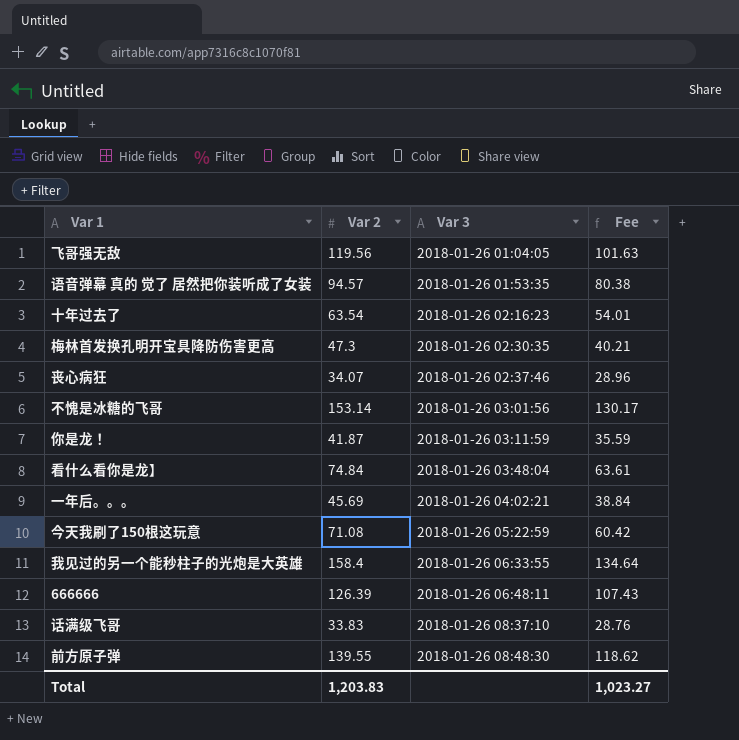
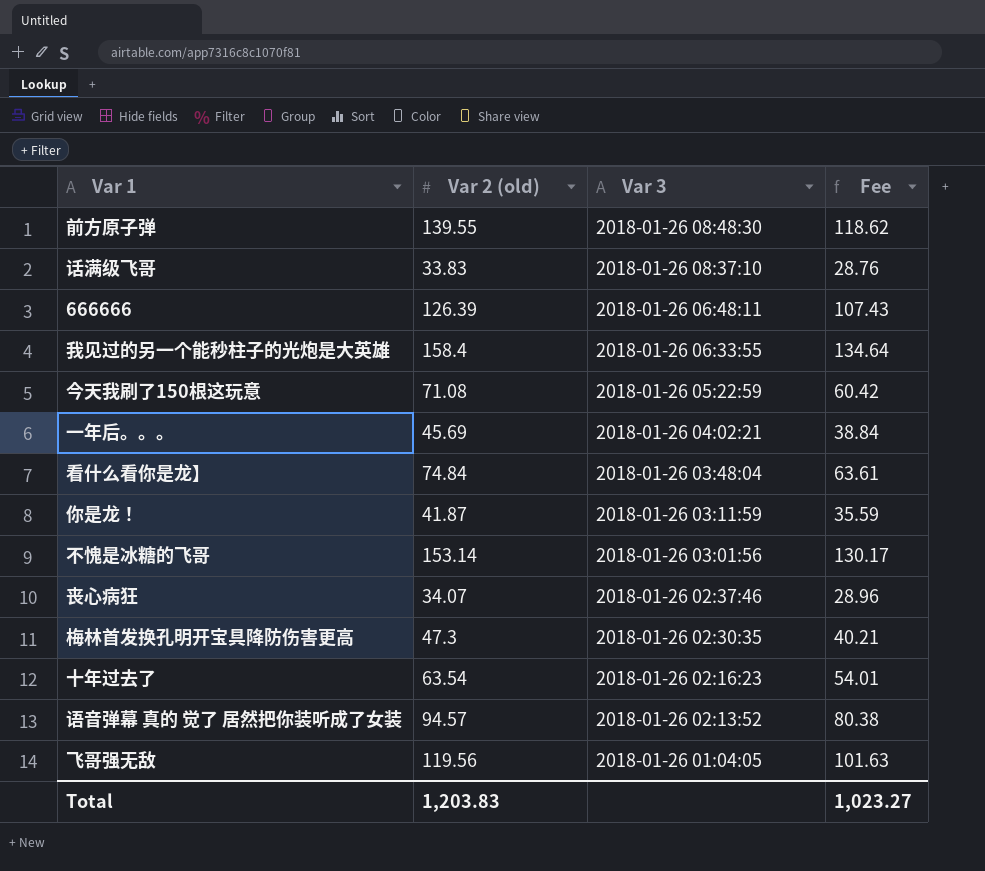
row order: Var 3 ascending -> Var 3 descending
column name: Var 2 -> Var 2 (old)
语音弹幕 真的 觉了 居然把你装听成了女装 | Var 3: 2018-01-26 01:53:35 -> 2018-01-26 02:13:52

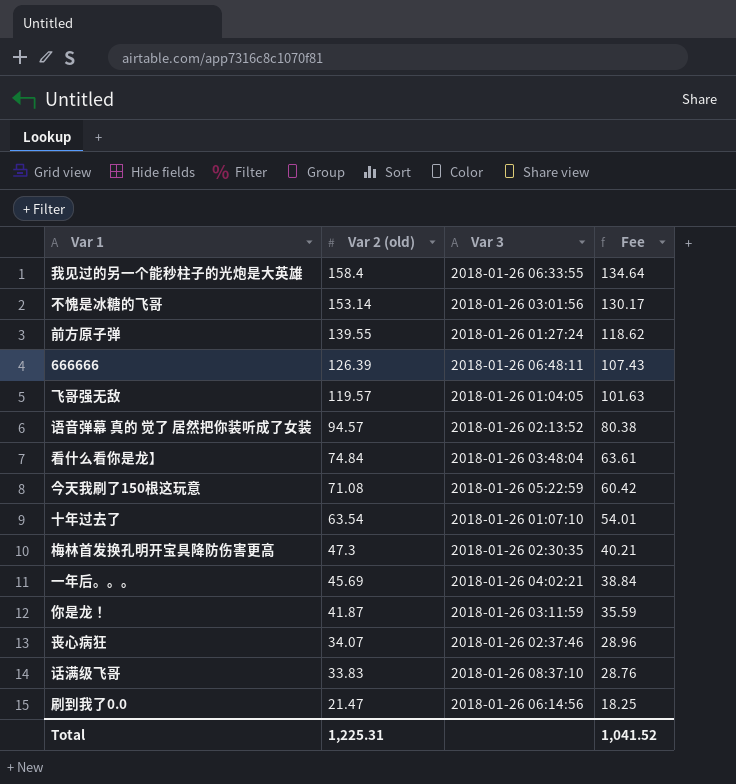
row order: Var 3 descending -> Var 2 (old) descending
前方原子弹 | Var 3: 2018-01-26 08:48:30 -> 2018-01-26 01:27:24
飞哥强无敌 | Var 2 (old): 119.56 -> 119.57
十年过去了 | Var 3: 2018-01-26 02:16:23 -> 2018-01-26 01:07:10
row 刷到我了0.0: none -> 21.47 | 2018-01-26 06:14:56 | 18.25
Total | Var 2 (old): 1,203.83 -> 1,225.31
Total | Fee: 1,023.27 -> 1,041.52

